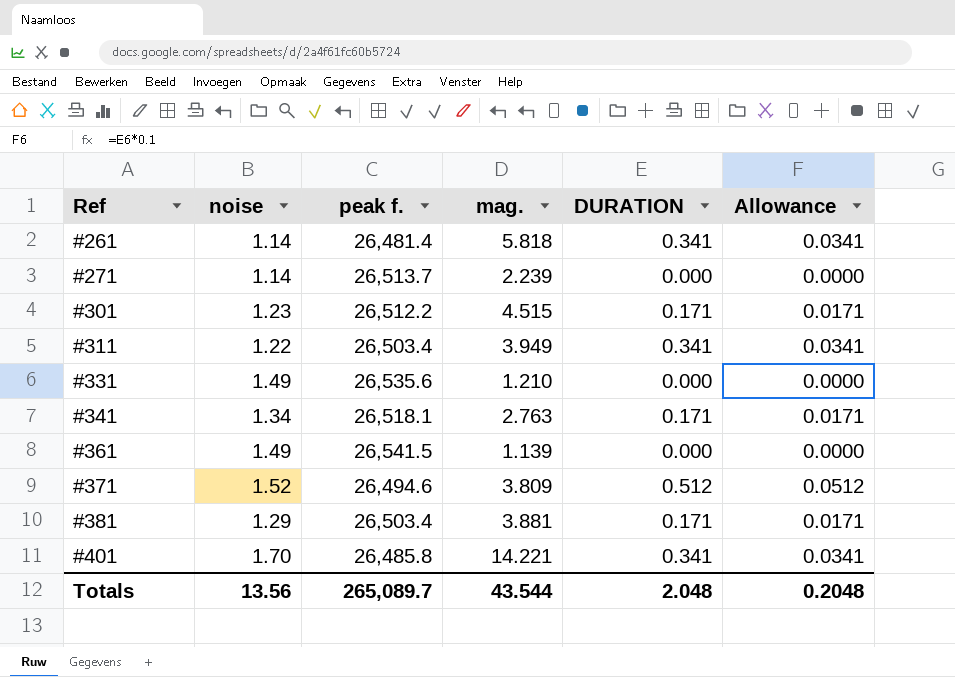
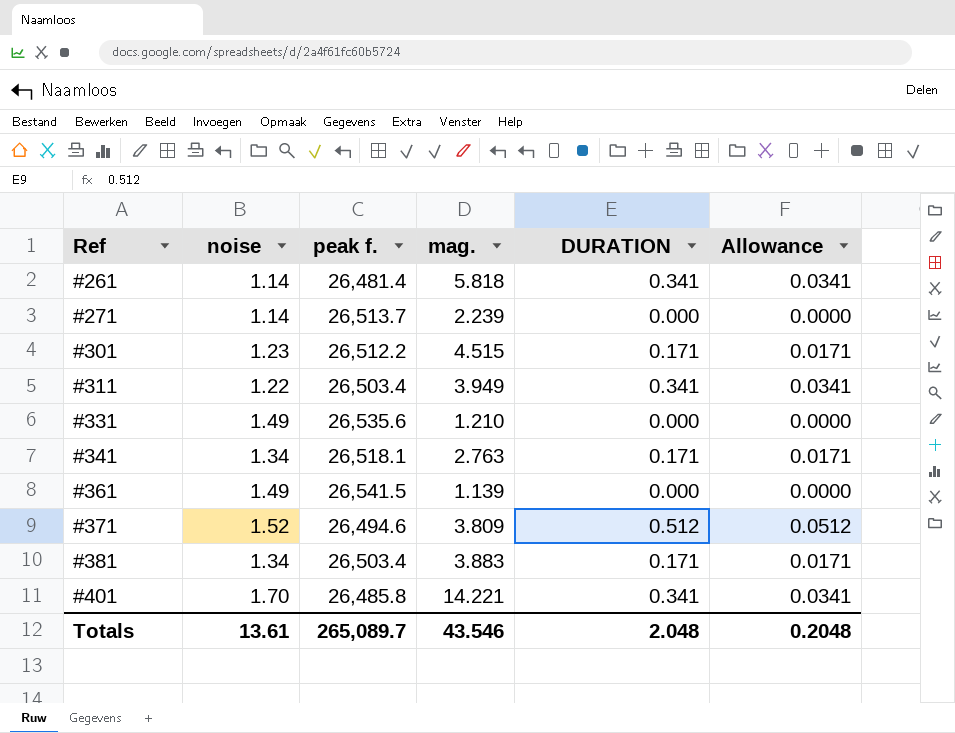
#381 | noise: 1.29 -> 1.34
#381 | mag.: 3.881 -> 3.883
Totals | noise: 13.56 -> 13.61
Totals | mag.: 43.544 -> 43.546

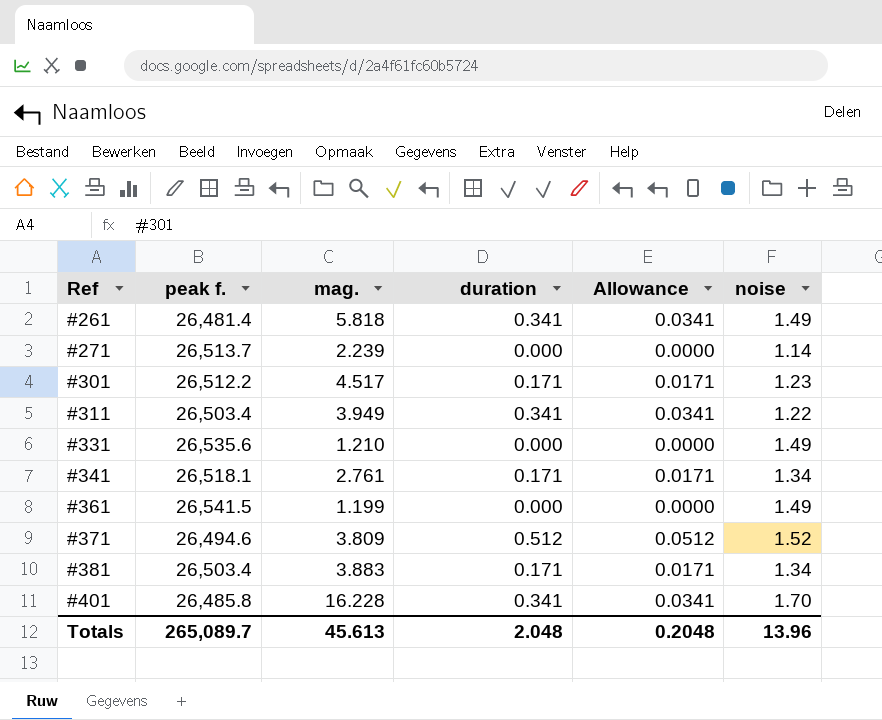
column name: DURATION -> duration
column noise | position: 2 -> 6
#261 | noise: 1.14 -> 1.49
#301 | mag.: 4.515 -> 4.517
#341 | mag.: 2.763 -> 2.761
#361 | mag.: 1.139 -> 1.199
#401 | mag.: 14.221 -> 16.228
Totals | mag.: 43.546 -> 45.613
Totals | noise: 13.61 -> 13.96

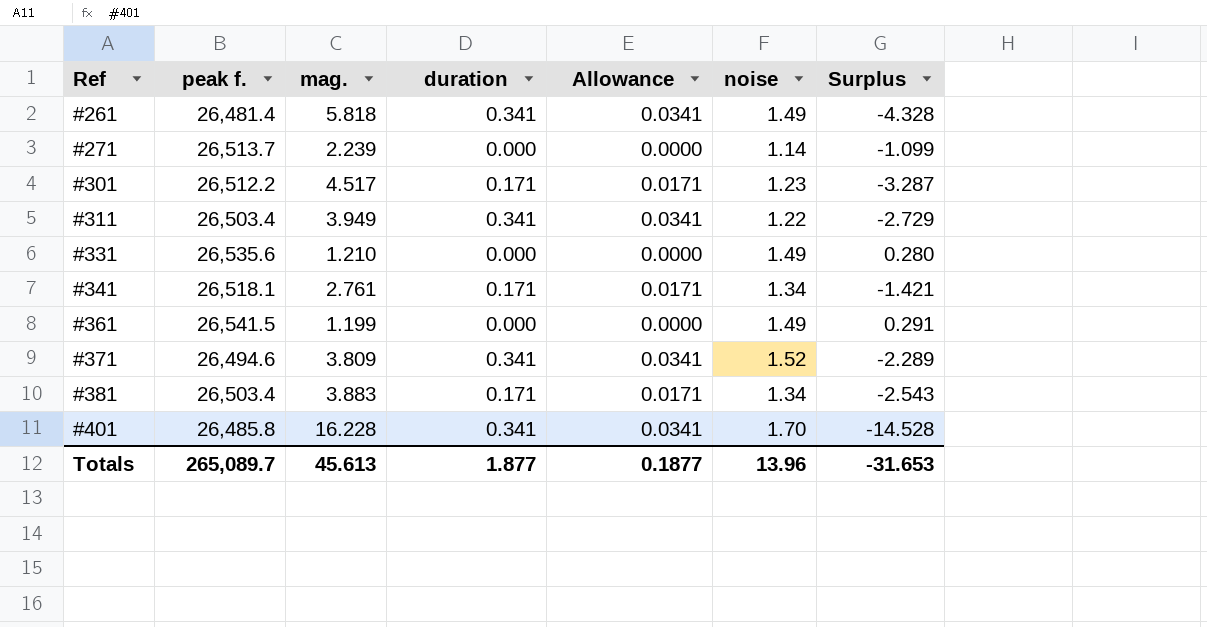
column Surplus | formula: none -> [noise] - [mag.]
#371 | duration: 0.512 -> 0.341
#371 | Allowance: 0.0512 -> 0.0341
Totals | duration: 2.048 -> 1.877
Totals | Allowance: 0.2048 -> 0.1877

